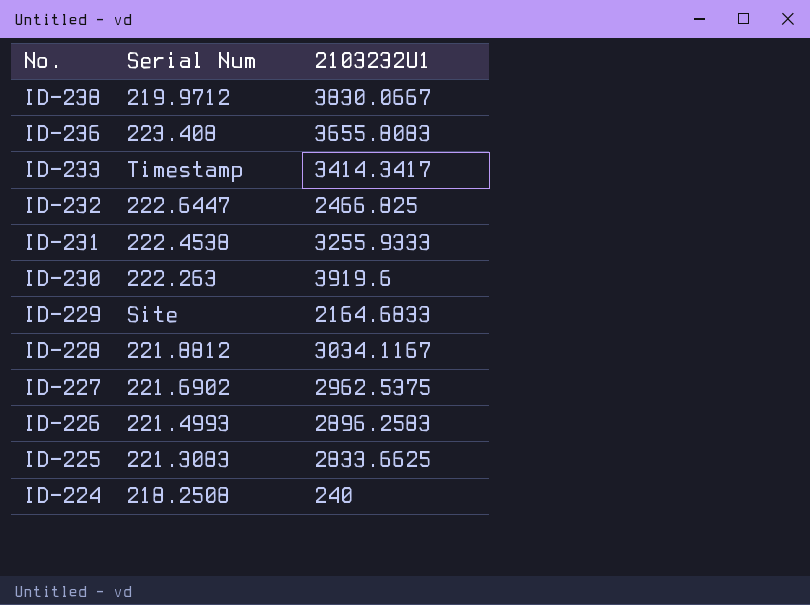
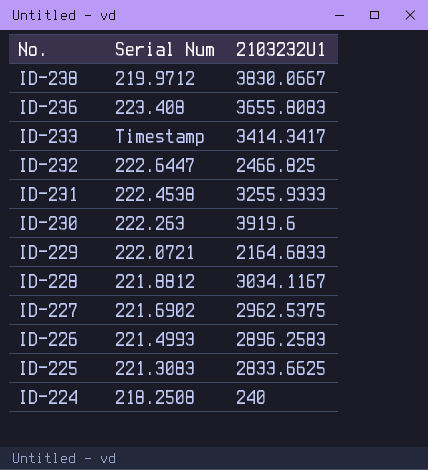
ID-229 | Serial Num: Site -> 222.0721

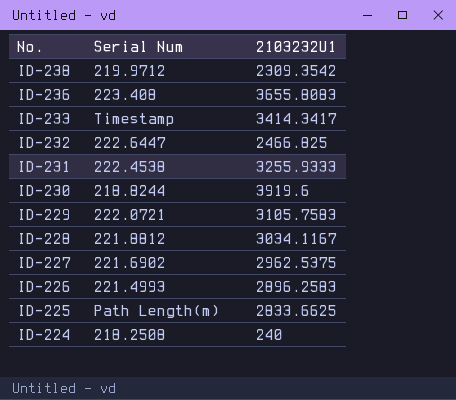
ID-238 | 2103232U1: 3830.0667 -> 2309.3542
ID-230 | Serial Num: 222.263 -> 218.8244
ID-229 | 2103232U1: 2164.6833 -> 3105.7583
ID-225 | Serial Num: 221.3083 -> Path Length(m)

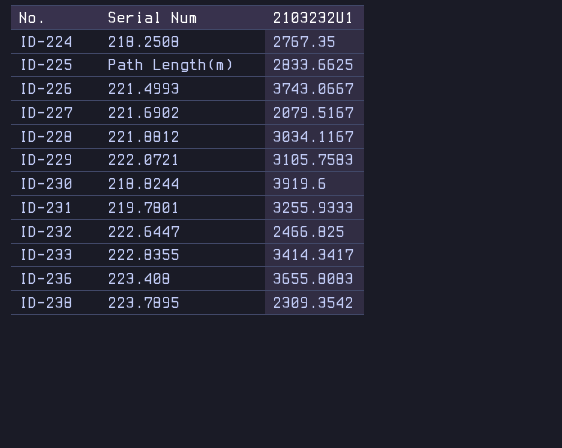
row order: No. descending -> No. ascending
ID-224 | 2103232U1: 240 -> 2767.35
ID-226 | 2103232U1: 2896.2583 -> 3743.0667
ID-227 | 2103232U1: 2962.5375 -> 2079.5167
ID-231 | Serial Num: 222.4538 -> 219.7801
ID-233 | Serial Num: Timestamp -> 222.8355
ID-238 | Serial Num: 219.9712 -> 223.7895

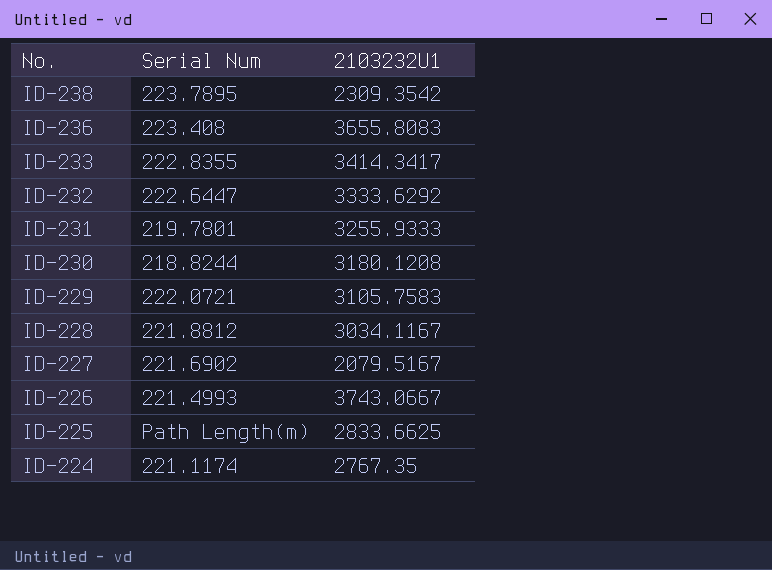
row order: No. ascending -> No. descending
ID-232 | 2103232U1: 2466.825 -> 3333.6292
ID-230 | 2103232U1: 3919.6 -> 3180.1208
ID-224 | Serial Num: 218.2508 -> 221.1174

